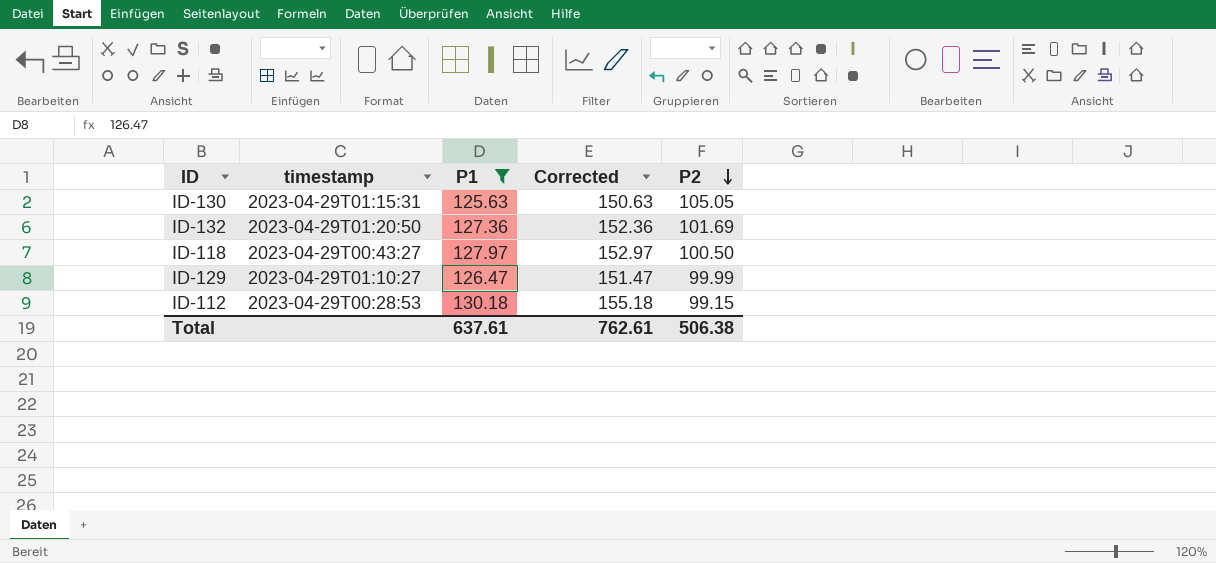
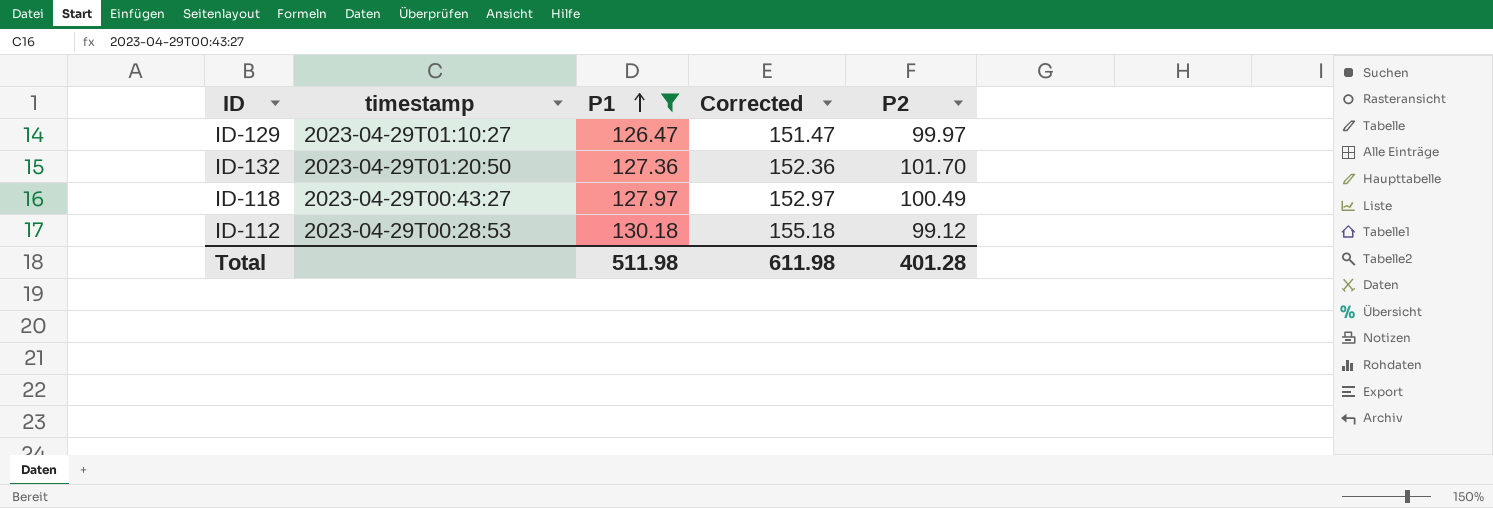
row order: P2 descending -> P1 ascending
row ID-130: 2023-04-29T01:15:31 | 125.63 | 150.63 | 105.05 -> none
ID-129 | P2: 99.99 -> 99.97
ID-132 | P2: 101.69 -> 101.70
ID-118 | P2: 100.50 -> 100.49
ID-112 | P2: 99.15 -> 99.12
Total | P1: 637.61 -> 511.98
Total | Corrected: 762.61 -> 611.98
Total | P2: 506.38 -> 401.28

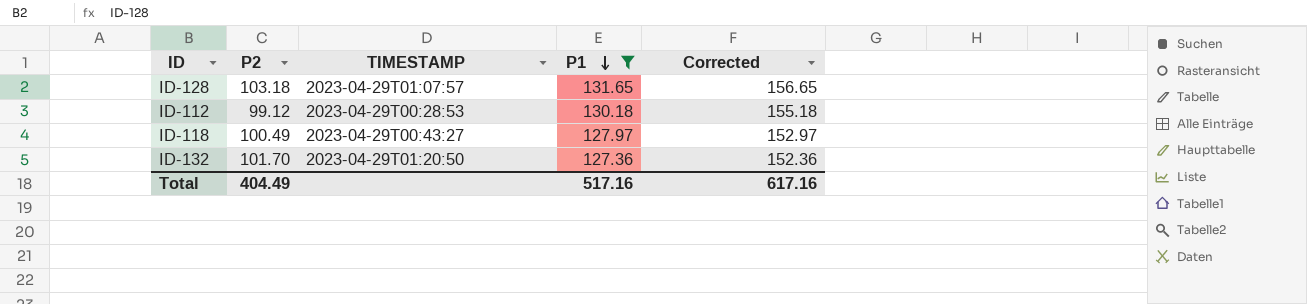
row order: P1 ascending -> P1 descending
column P2 | position: 5 -> 2
column name: timestamp -> TIMESTAMP
row ID-129: 2023-04-29T01:10:27 | 126.47 | 151.47 | 99.97 -> none
row ID-128: none -> 103.18 | 2023-04-29T01:07:57 | 131.65 | 156.65
Total | P2: 401.28 -> 404.49
Total | P1: 511.98 -> 517.16
Total | Corrected: 611.98 -> 617.16

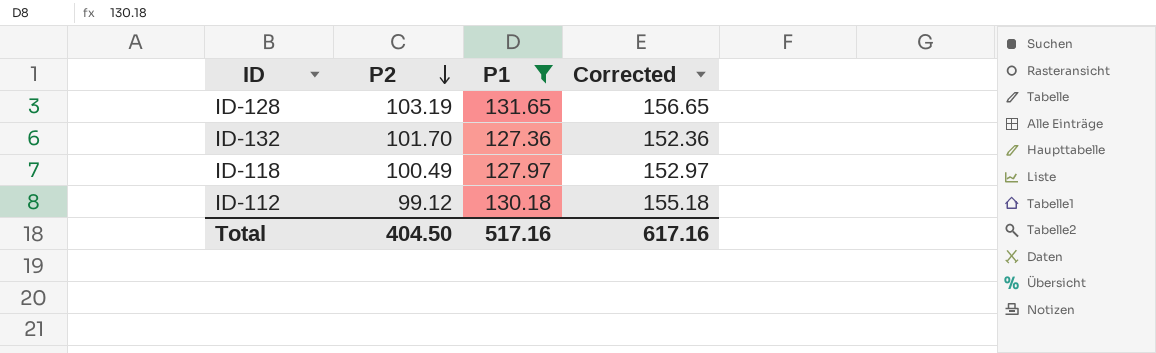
row order: P1 descending -> P2 descending
column TIMESTAMP | position: 3 -> none
ID-128 | P2: 103.18 -> 103.19
Total | P2: 404.49 -> 404.50

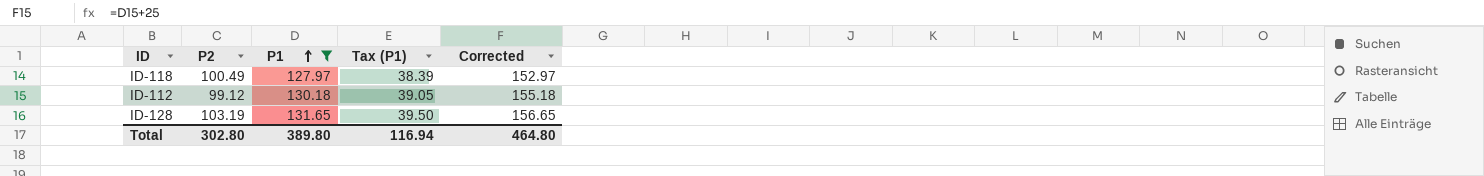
row order: P2 descending -> P1 ascending
column Tax (P1) | formula: none -> [P1] * 0.3
row ID-132: 101.70 | 127.36 | 152.36 -> none
Total | P2: 404.50 -> 302.80
Total | P1: 517.16 -> 389.80
Total | Corrected: 617.16 -> 464.80

